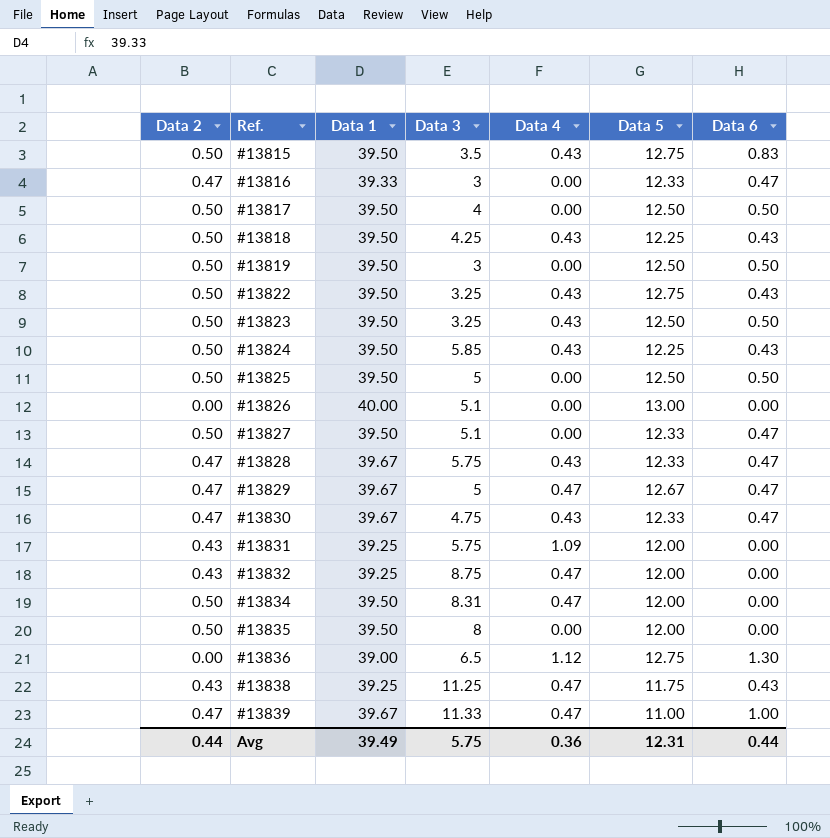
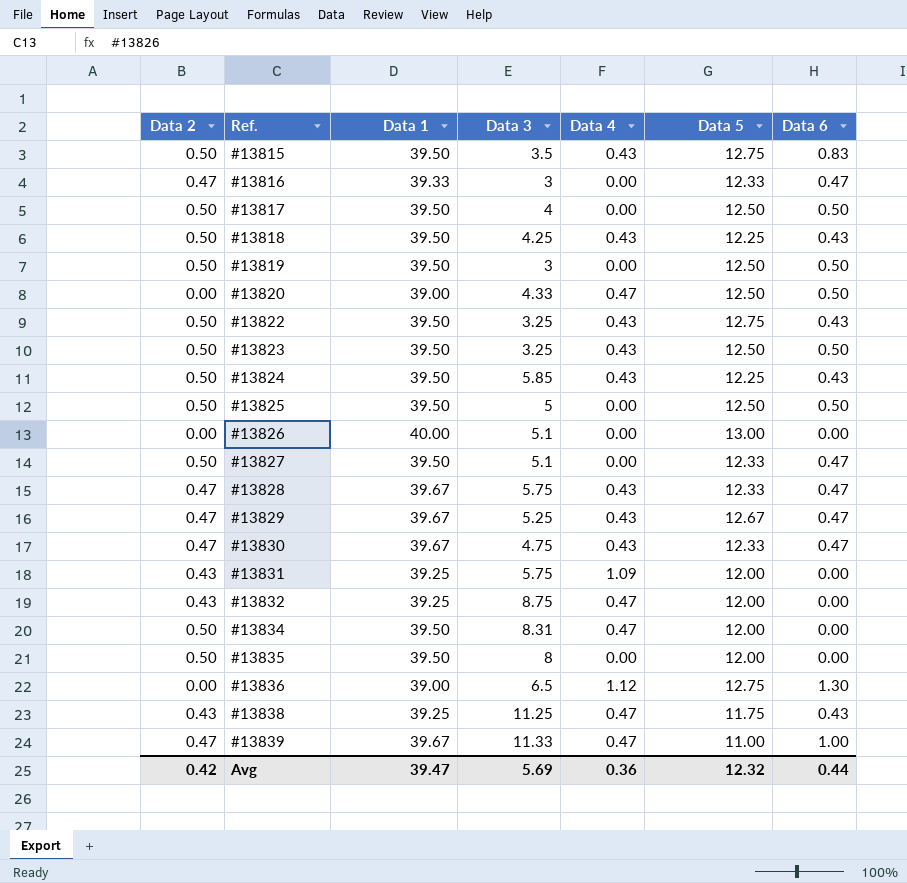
row #13820: none -> 0.00 | 39.00 | 4.33 | 0.47 | 12.50 | 0.50
#13829 | Data 3: 5 -> 5.25
#13829 | Data 4: 0.47 -> 0.43
Avg | Data 2: 0.44 -> 0.42
Avg | Data 1: 39.49 -> 39.47
Avg | Data 3: 5.75 -> 5.69
Avg | Data 5: 12.31 -> 12.32

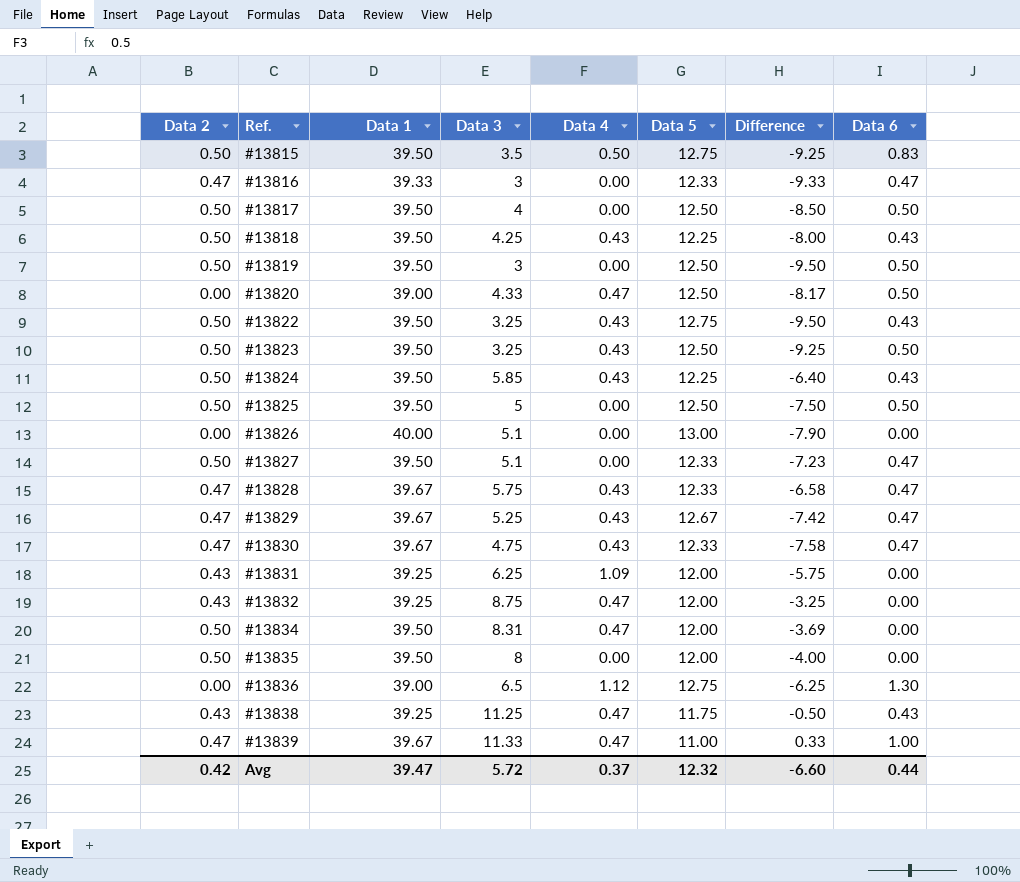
column Difference | formula: none -> [Data 3] - [Data 5]
#13815 | Data 4: 0.43 -> 0.50
#13831 | Data 3: 5.75 -> 6.25
Avg | Data 3: 5.69 -> 5.72
Avg | Data 4: 0.36 -> 0.37

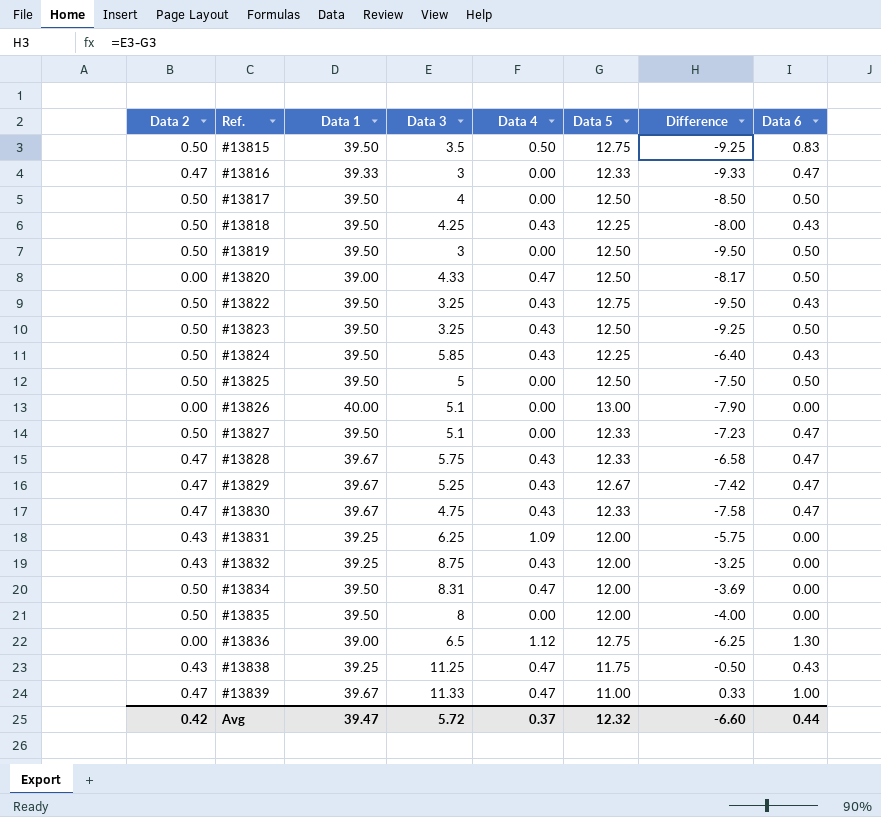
#13832 | Data 4: 0.47 -> 0.43

